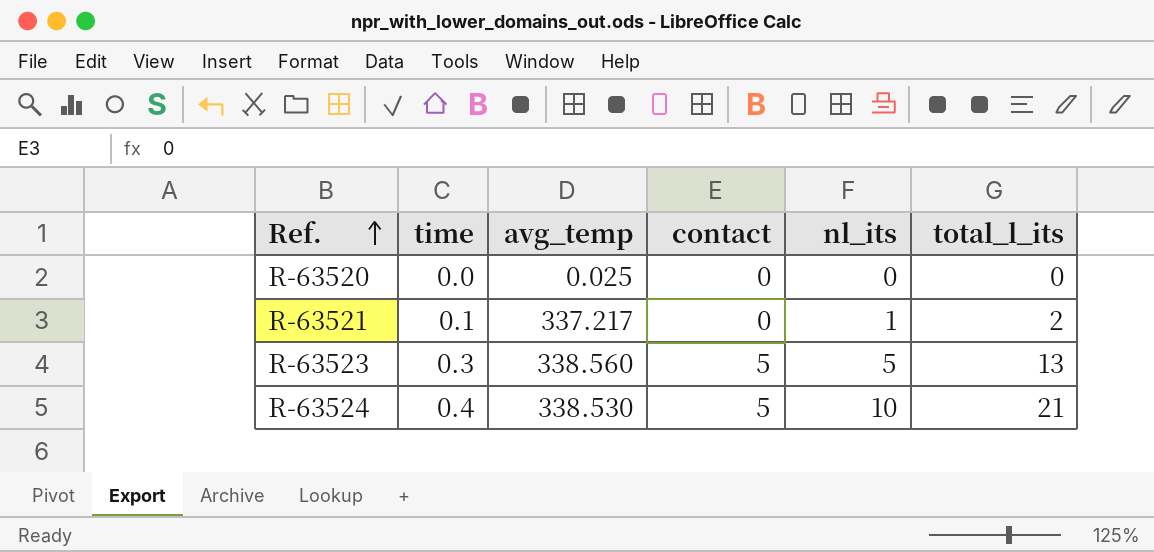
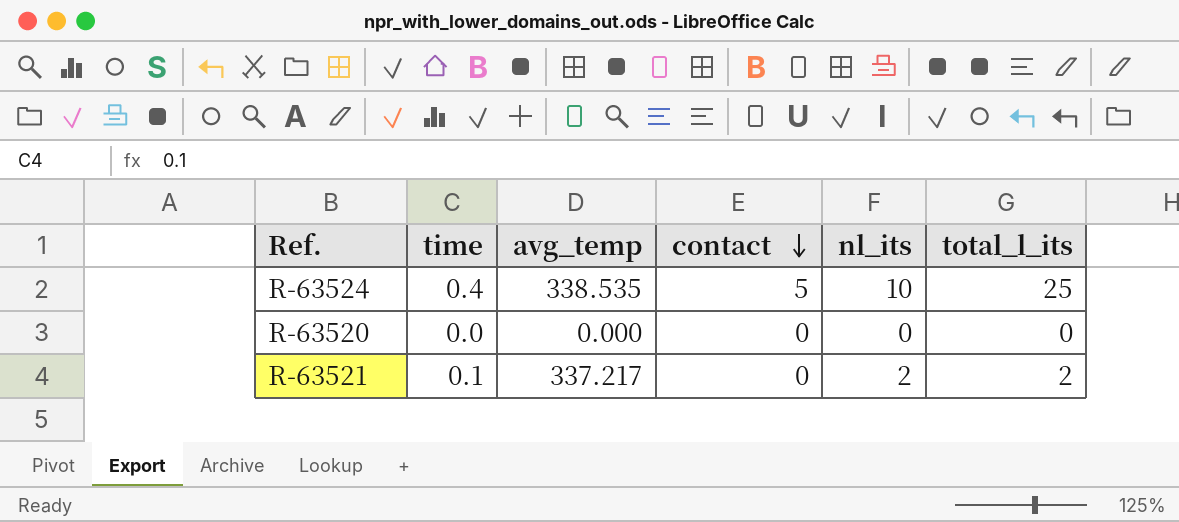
row order: Ref. ascending -> contact descending
row R-63523: 0.3 | 338.560 | 5 | 5 | 13 -> none
R-63524 | avg_temp: 338.530 -> 338.535
R-63524 | total_l_its: 21 -> 25
R-63520 | avg_temp: 0.025 -> 0.000
R-63521 | nl_its: 1 -> 2

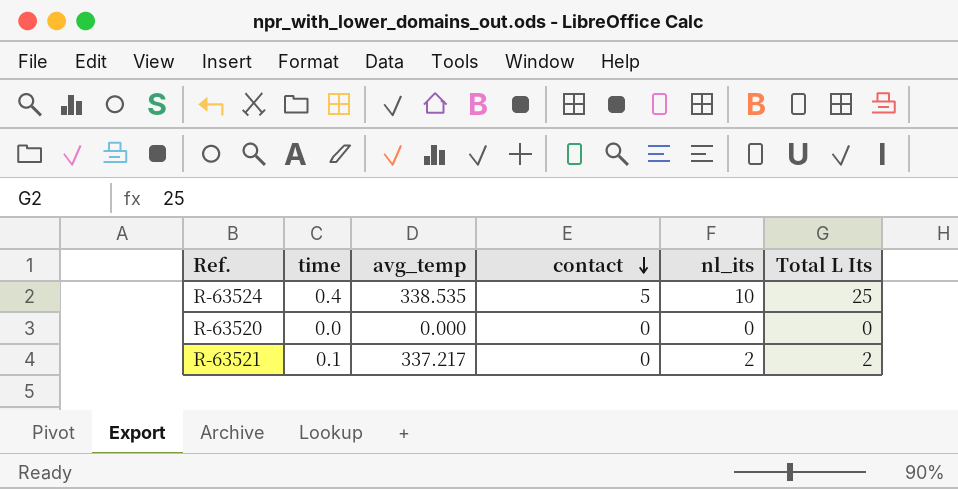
column name: total_l_its -> Total L Its

